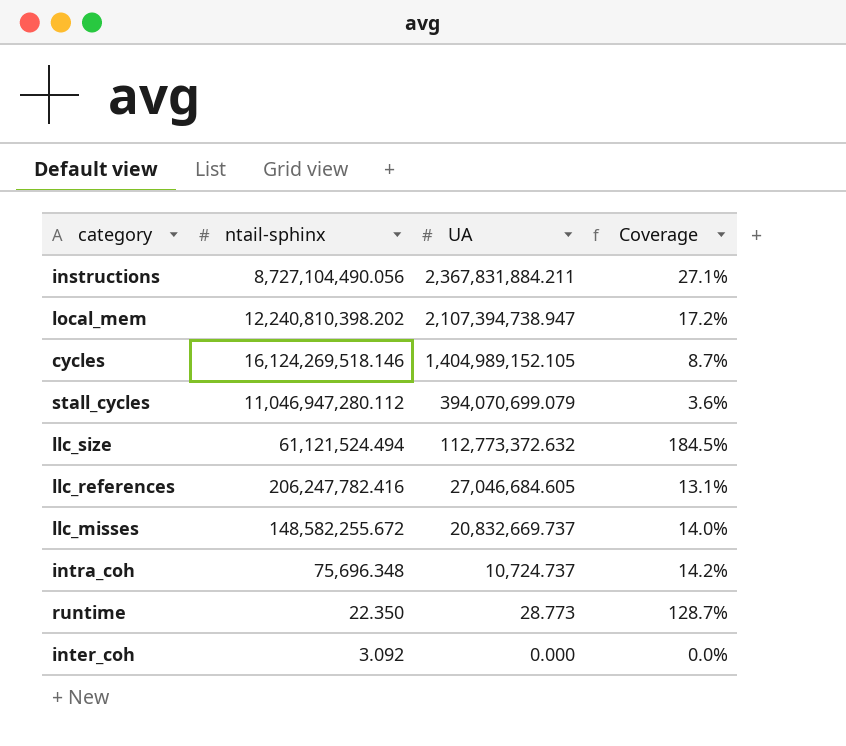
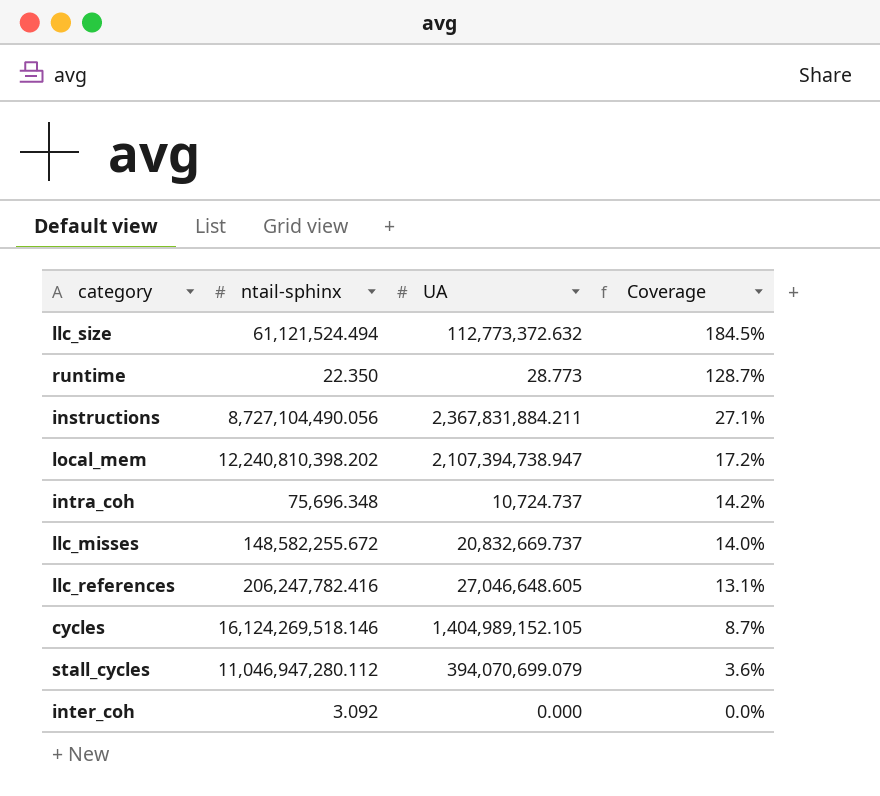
row order: UA descending -> Coverage descending
llc_references | UA: 27,046,684.605 -> 27,046,648.605

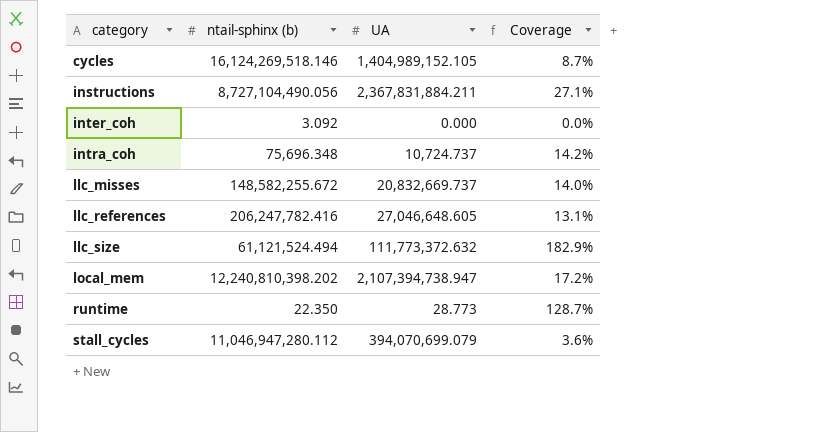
row order: Coverage descending -> category ascending
column name: ntail-sphinx -> ntail-sphinx (b)
llc_size | UA: 112,773,372.632 -> 111,773,372.632
llc_size | Coverage: 184.5% -> 182.9%

